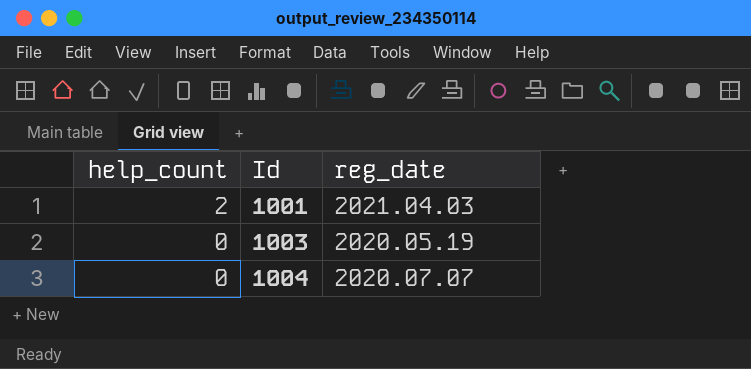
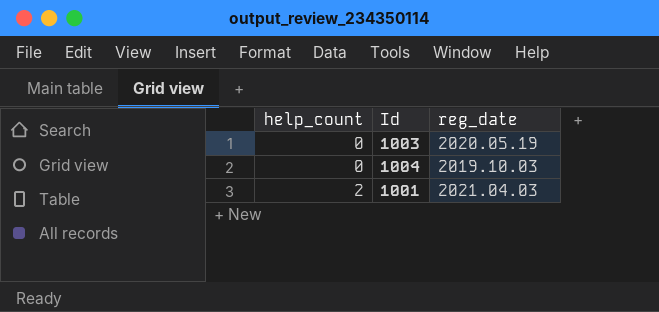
row order: help_count descending -> help_count ascending
1004 | reg_date: 2020.07.07 -> 2019.10.03

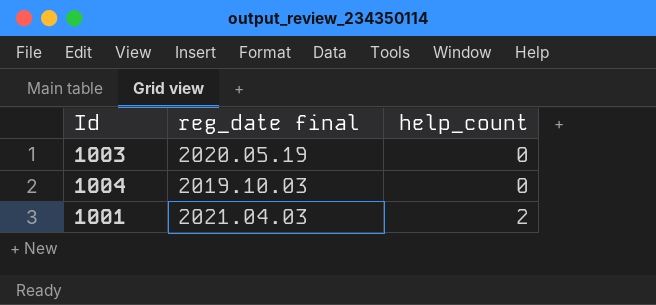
column name: reg_date -> reg_date final
column help_count | position: 1 -> 3

